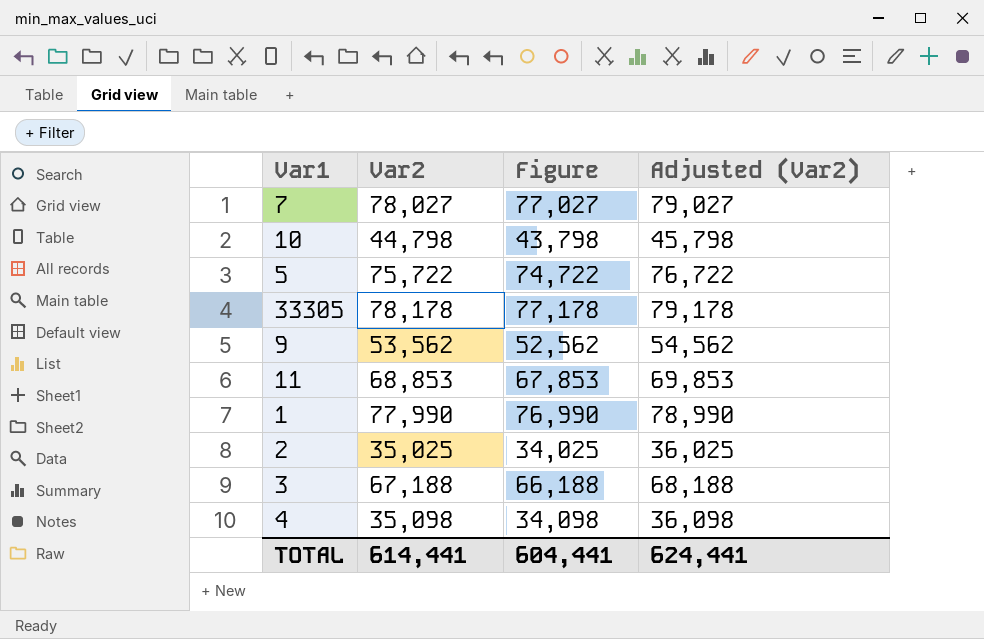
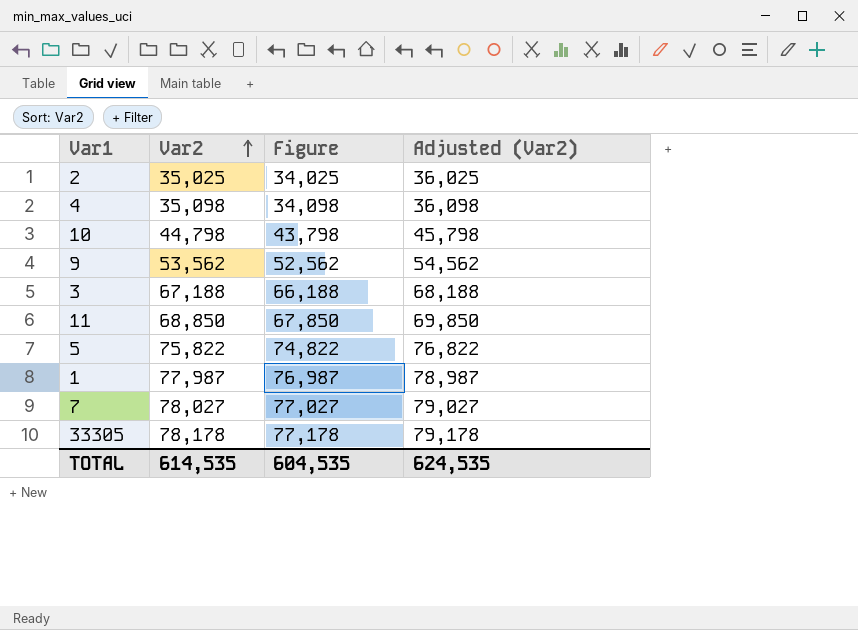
row order: none -> Var2 ascending
11 | Var2: 68,853 -> 68,850
11 | Figure: 67,853 -> 67,850
11 | Adjusted (Var2): 69,853 -> 69,850
5 | Var2: 75,722 -> 75,822
5 | Figure: 74,722 -> 74,822
5 | Adjusted (Var2): 76,722 -> 76,822
1 | Var2: 77,990 -> 77,987
1 | Figure: 76,990 -> 76,987
1 | Adjusted (Var2): 78,990 -> 78,987
TOTAL | Var2: 614,441 -> 614,535
TOTAL | Figure: 604,441 -> 604,535
TOTAL | Adjusted (Var2): 624,441 -> 624,535

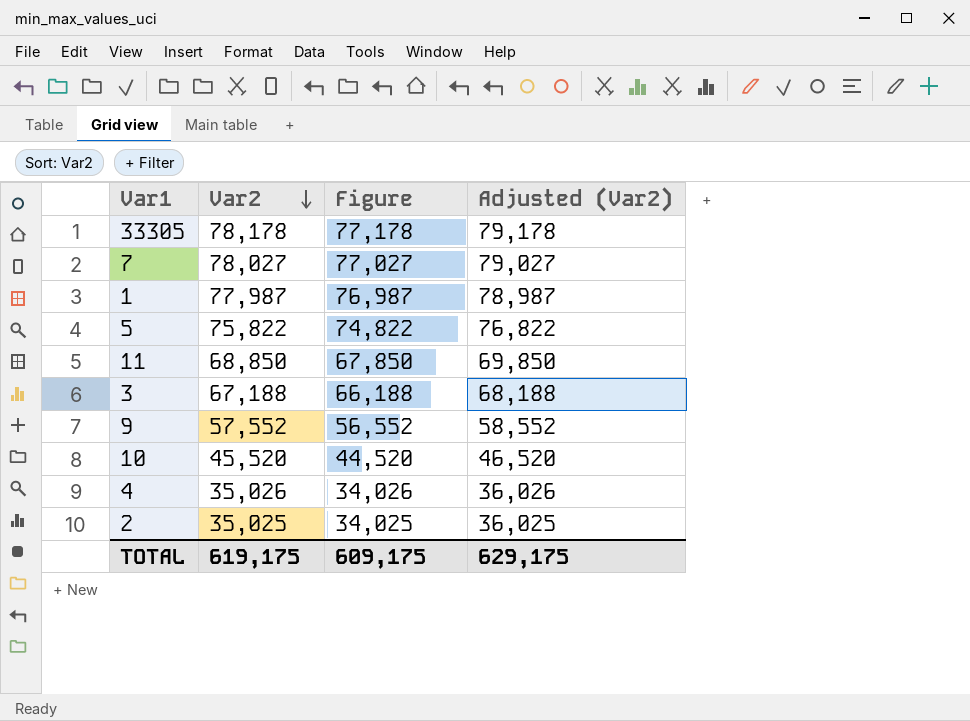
row order: Var2 ascending -> Var2 descending
9 | Var2: 53,562 -> 57,552
9 | Figure: 52,562 -> 56,552
9 | Adjusted (Var2): 54,562 -> 58,552
10 | Var2: 44,798 -> 45,520
10 | Figure: 43,798 -> 44,520
10 | Adjusted (Var2): 45,798 -> 46,520
4 | Var2: 35,098 -> 35,026
4 | Figure: 34,098 -> 34,026
4 | Adjusted (Var2): 36,098 -> 36,026
TOTAL | Var2: 614,535 -> 619,175
TOTAL | Figure: 604,535 -> 609,175
TOTAL | Adjusted (Var2): 624,535 -> 629,175

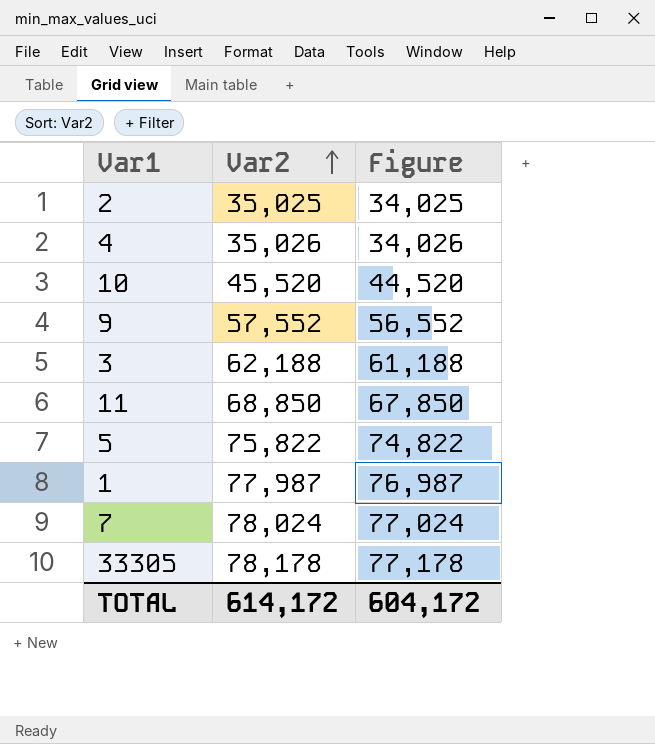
row order: Var2 descending -> Var2 ascending
column Adjusted (Var2) | formula: [Var2] + 1000 -> none
3 | Var2: 67,188 -> 62,188
3 | Figure: 66,188 -> 61,188
7 | Var2: 78,027 -> 78,024
7 | Figure: 77,027 -> 77,024
TOTAL | Var2: 619,175 -> 614,172
TOTAL | Figure: 609,175 -> 604,172

